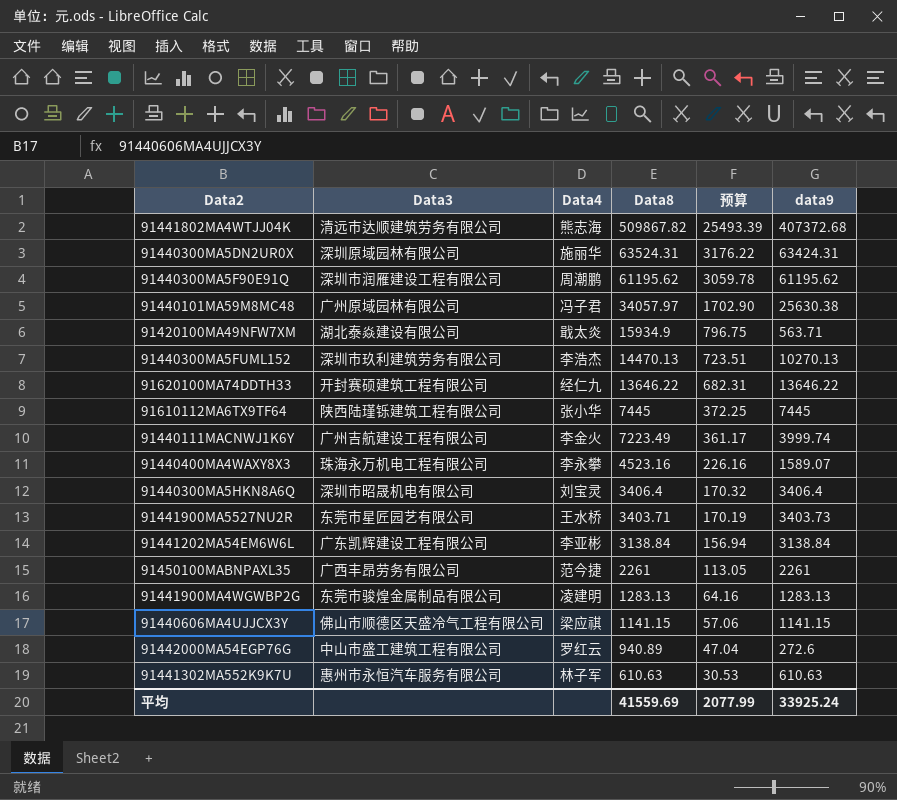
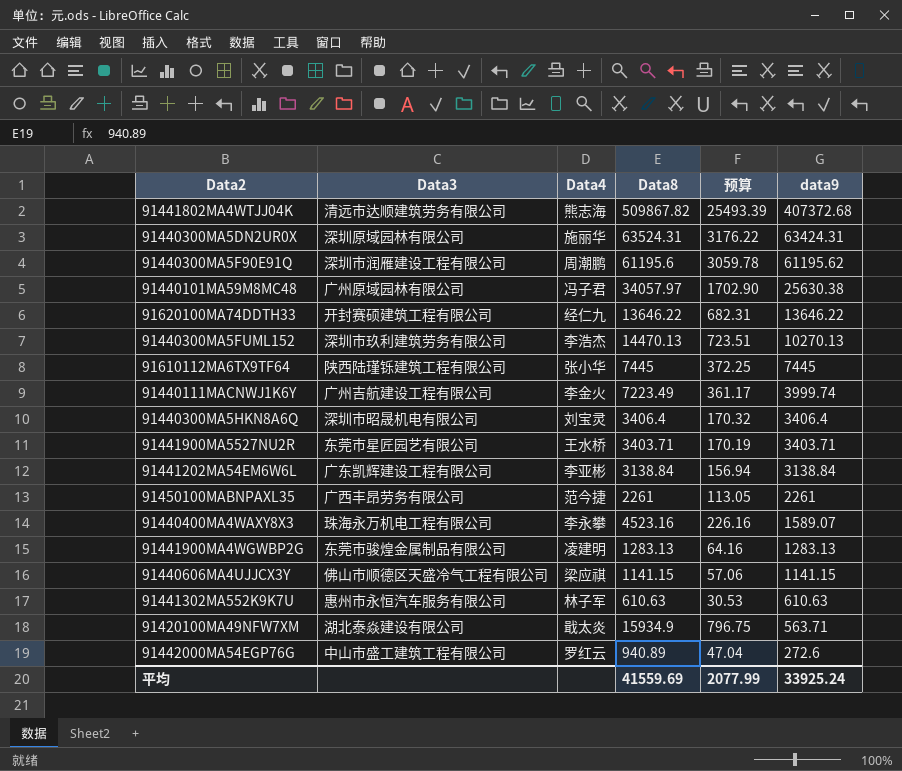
row order: Data8 descending -> data9 descending
91440300MA5F90E91Q | Data8: 61195.62 -> 61195.6
91441900MA5527NU2R | data9: 3403.73 -> 3403.71

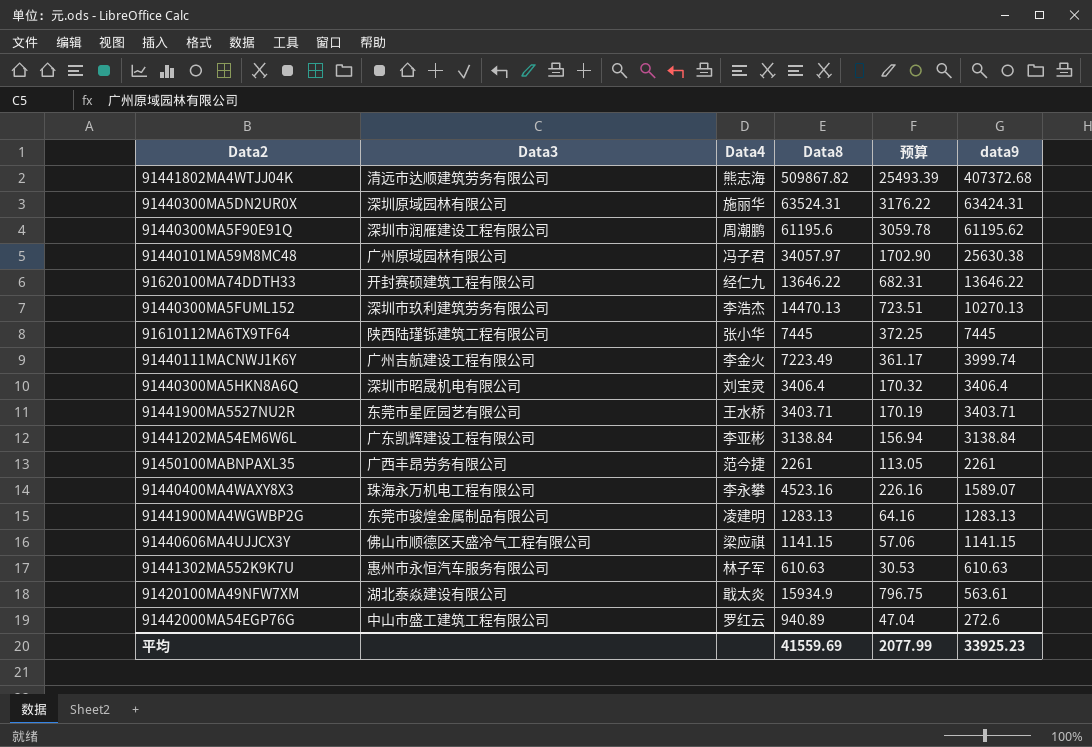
91420100MA49NFW7XM | data9: 563.71 -> 563.61
平均 | data9: 33925.24 -> 33925.23

